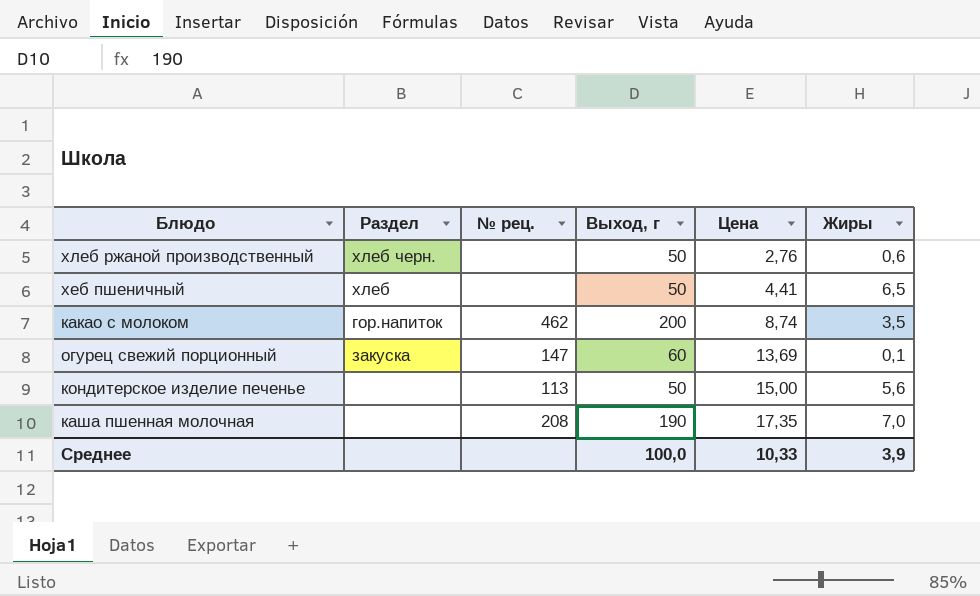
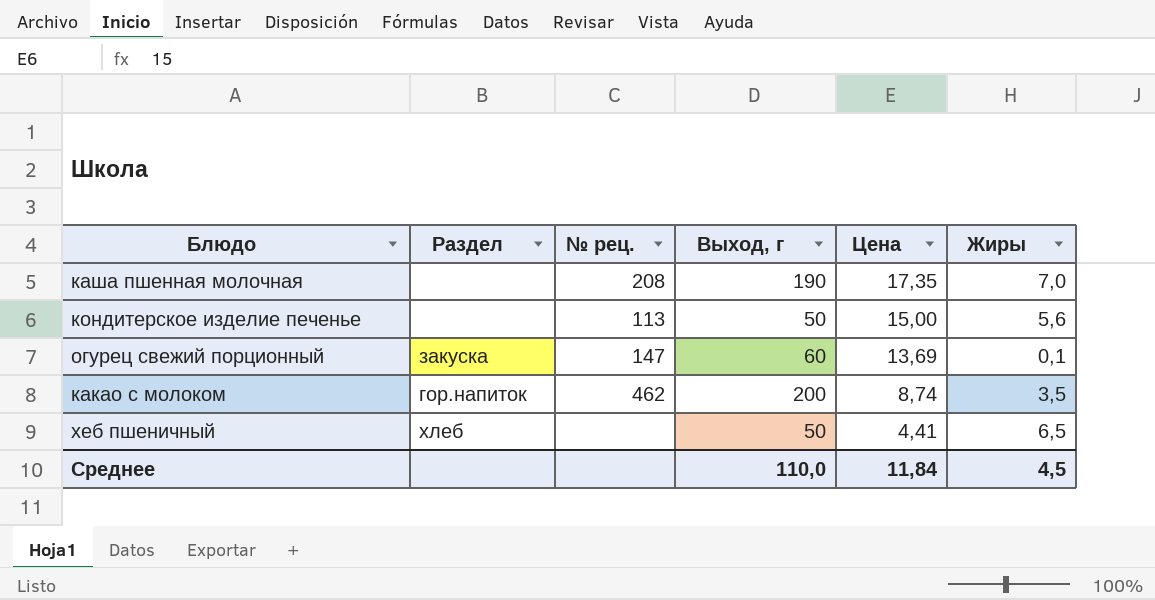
row order: Цена ascending -> Цена descending
row хлеб ржаной производственный: хлеб черн. | none | 50 | 2,76 | 0,6 -> none
Среднее | Выход, г: 100,0 -> 110,0
Среднее | Цена: 10,33 -> 11,84
Среднее | Жиры: 3,9 -> 4,5

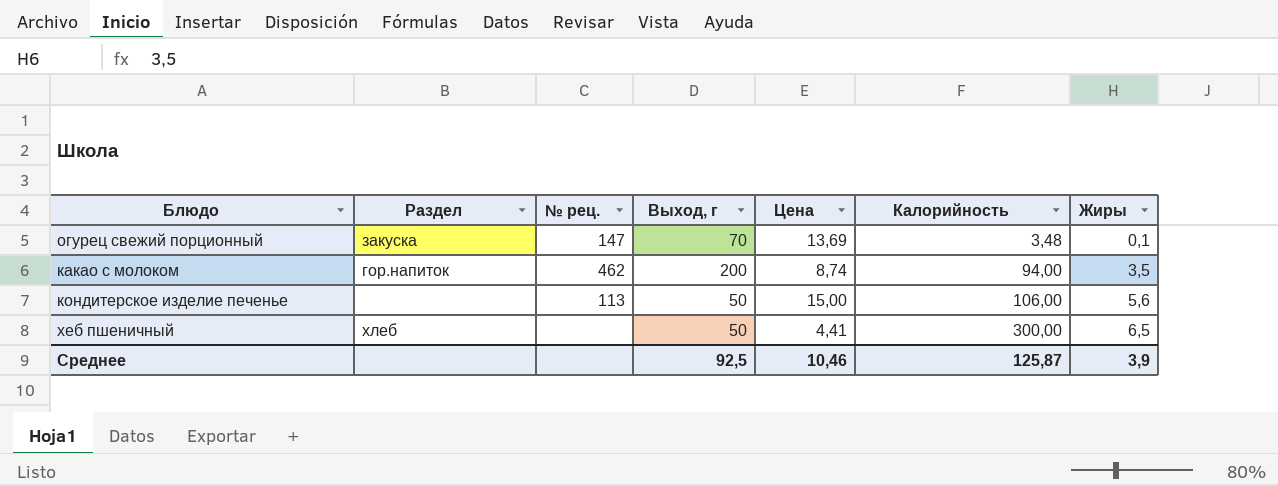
row order: Цена descending -> Калорийность ascending
column Калорийность | position: none -> 6
row каша пшенная молочная: none | 208 | 190 | 17,35 | 7,0 -> none
огурец свежий порционный | Выход, г: 60 -> 70
Среднее | Выход, г: 110,0 -> 92,5
Среднее | Цена: 11,84 -> 10,46
Среднее | Жиры: 4,5 -> 3,9

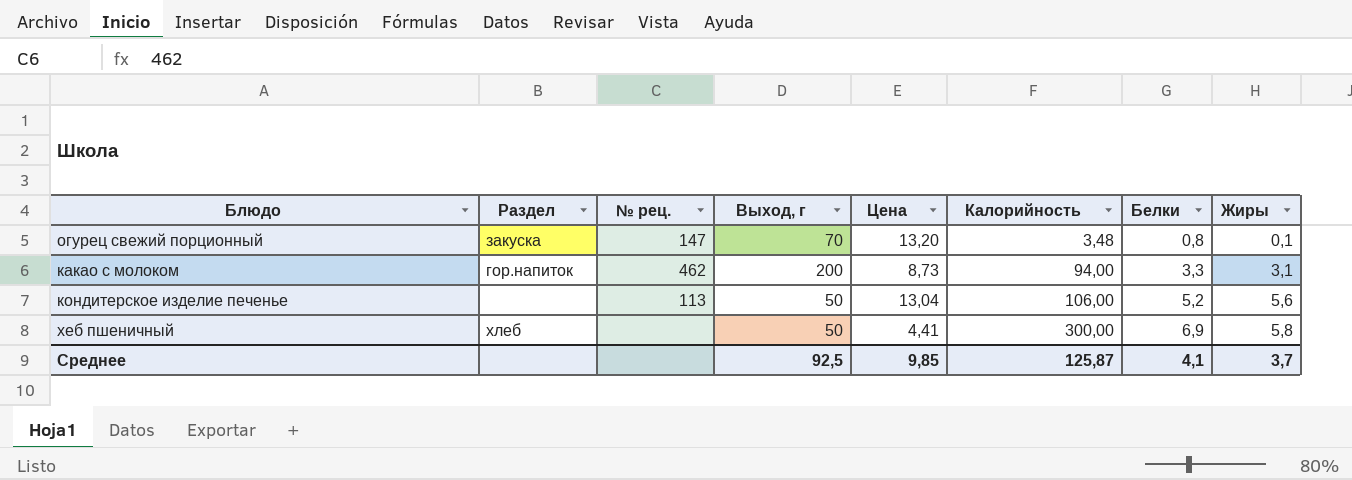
column Белки | position: none -> 7
огурец свежий порционный | Цена: 13,69 -> 13,20
какао с молоком | Цена: 8,74 -> 8,73
какао с молоком | Жиры: 3,5 -> 3,1
кондитерское изделие печенье | Цена: 15,00 -> 13,04
хеб пшеничный | Жиры: 6,5 -> 5,8
Среднее | Цена: 10,46 -> 9,85
Среднее | Жиры: 3,9 -> 3,7

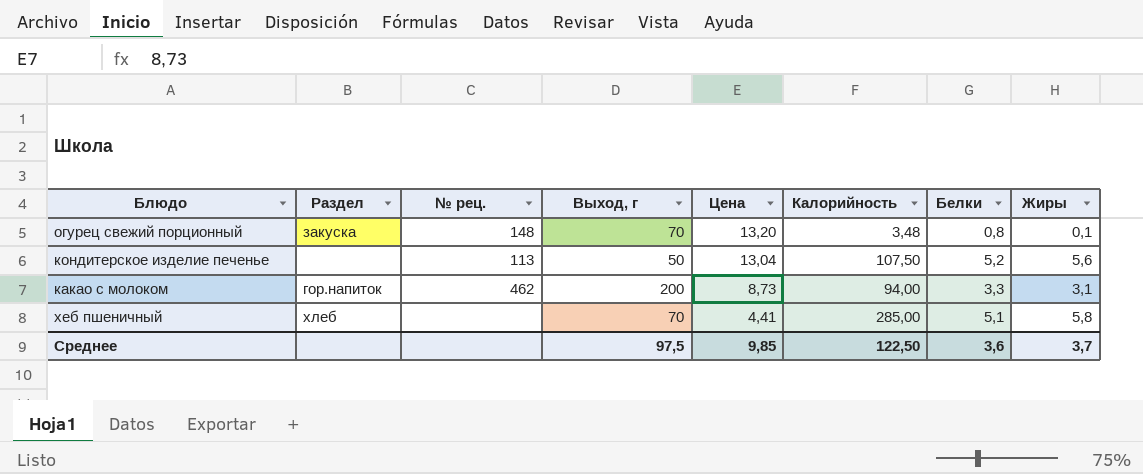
row order: Калорийность ascending -> Цена descending
огурец свежий порционный | № рец.: 147 -> 148
кондитерское изделие печенье | Калорийность: 106,00 -> 107,50
хеб пшеничный | Выход, г: 50 -> 70
хеб пшеничный | Калорийность: 300,00 -> 285,00
хеб пшеничный | Белки: 6,9 -> 5,1
Среднее | Выход, г: 92,5 -> 97,5
Среднее | Калорийность: 125,87 -> 122,50
Среднее | Белки: 4,1 -> 3,6

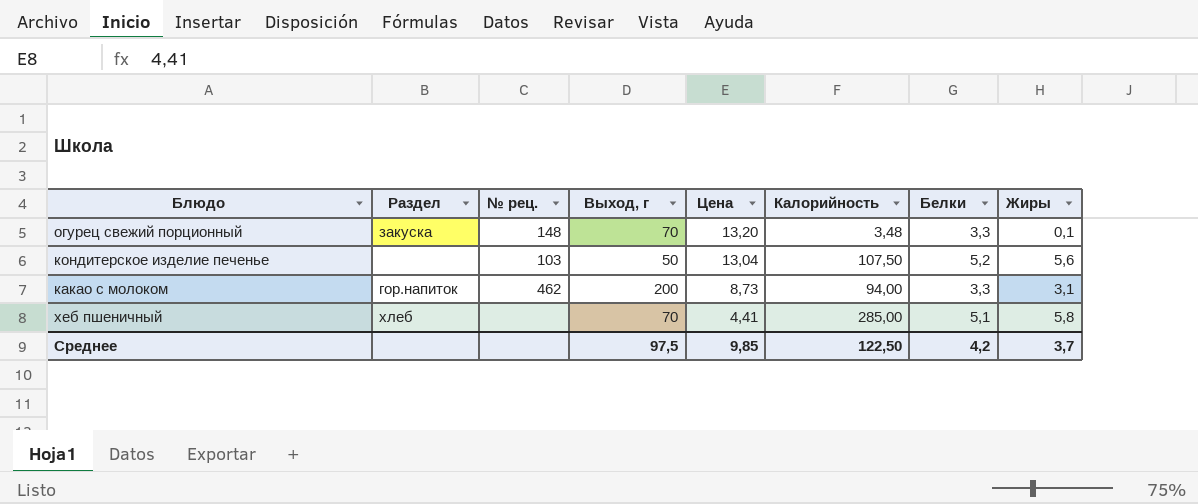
огурец свежий порционный | Белки: 0,8 -> 3,3
кондитерское изделие печенье | № рец.: 113 -> 103
Среднее | Белки: 3,6 -> 4,2

